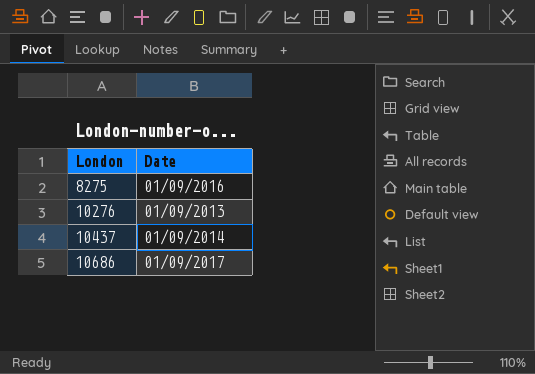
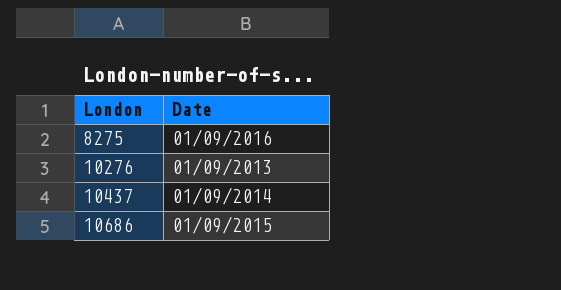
10686 | Date: 01/09/2017 -> 01/09/2015

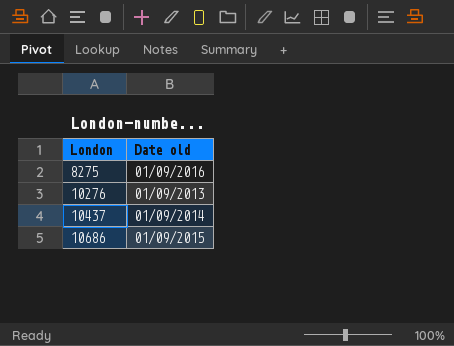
column name: Date -> Date old

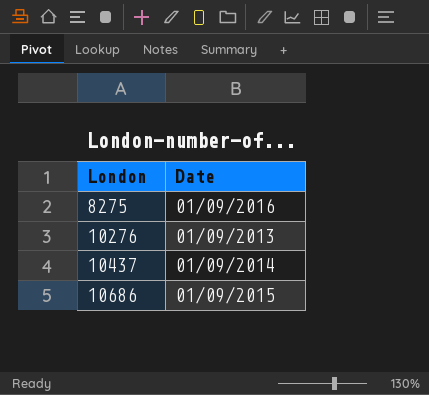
column name: Date old -> Date

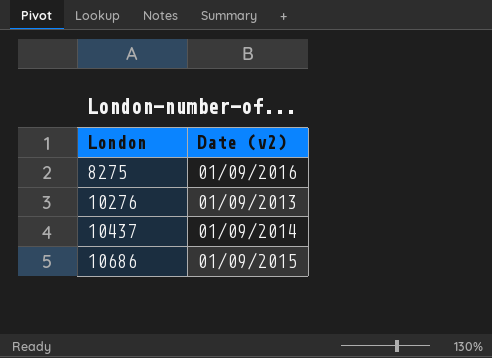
column name: Date -> Date (v2)

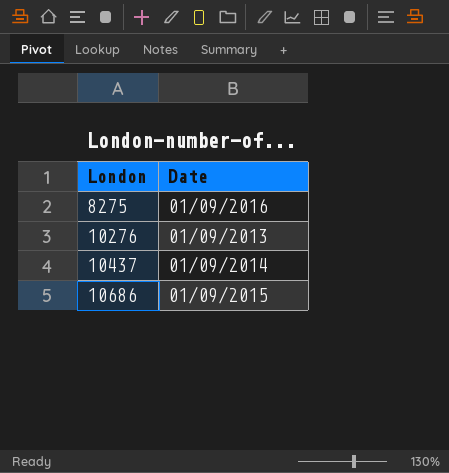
column name: Date (v2) -> Date

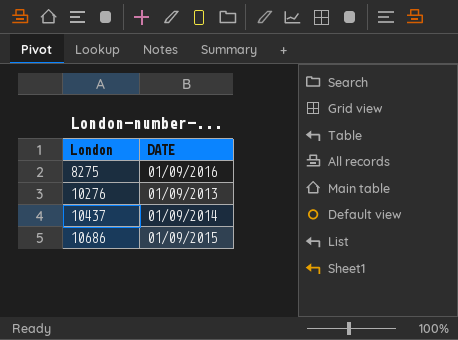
column name: Date -> DATE

